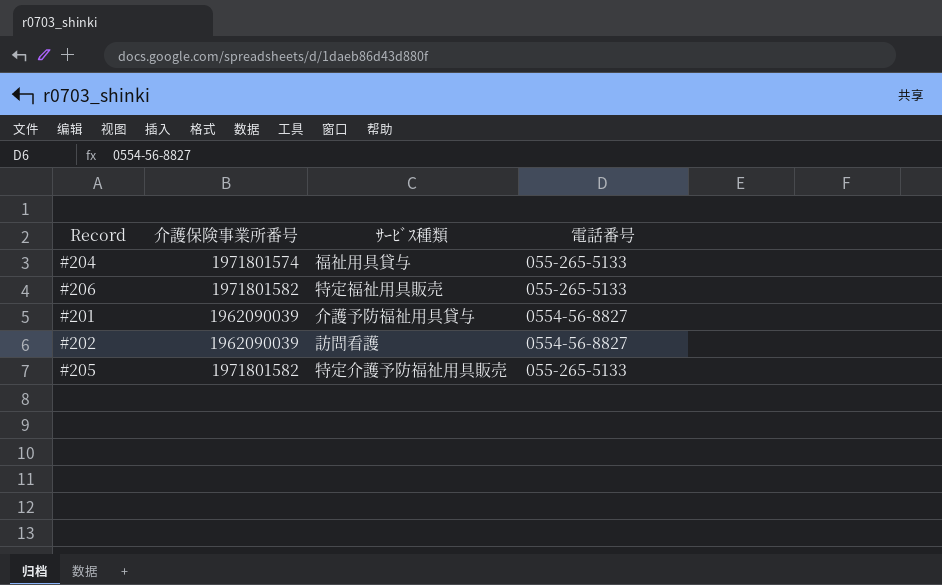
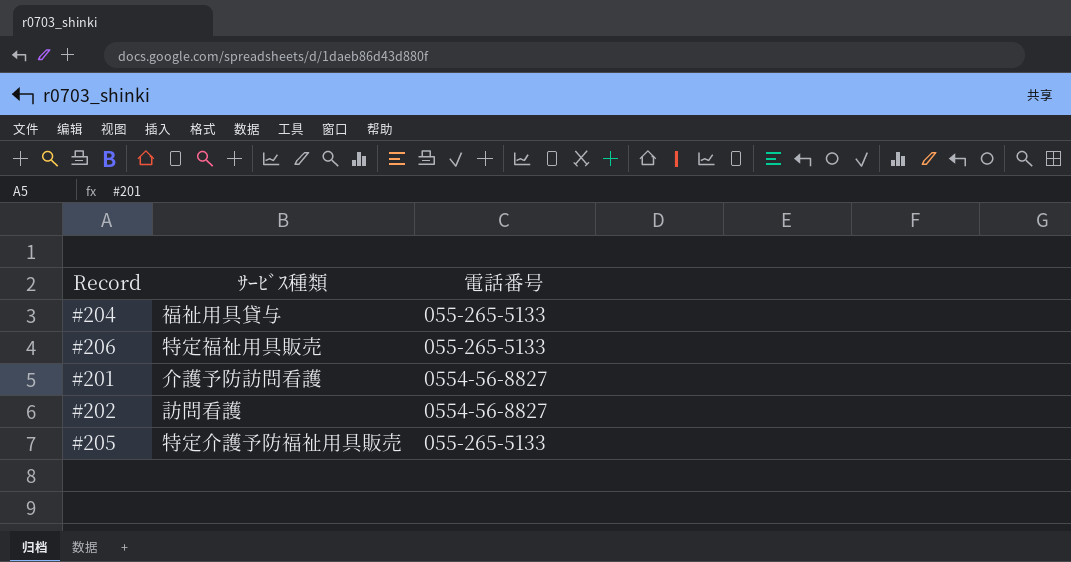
column 介護保険事業所番号 | position: 2 -> none
#201 | ｻｰﾋﾞｽ種類: 介護予防福祉用具貸与 -> 介護予防訪問看護

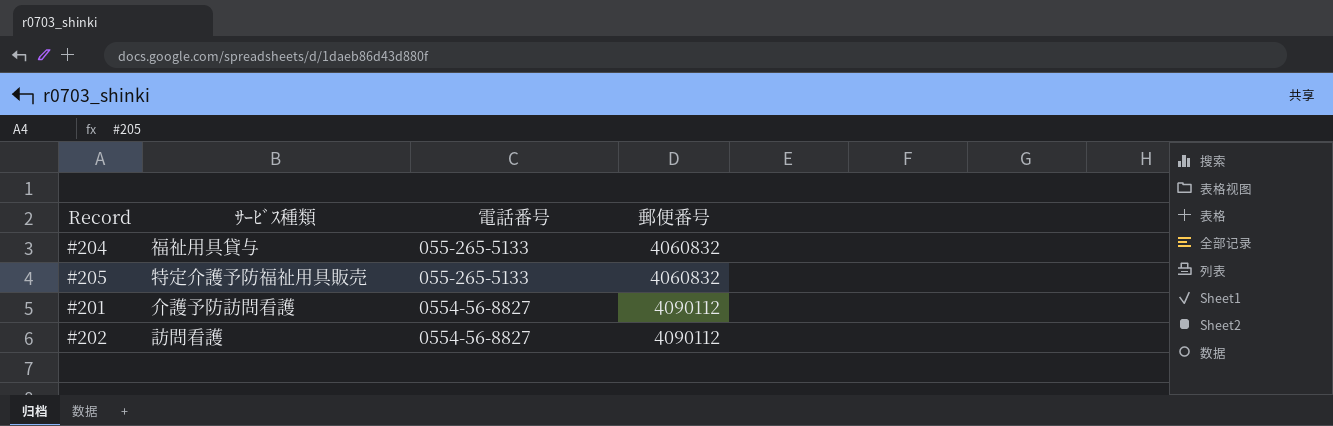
row order: none -> 電話番号 ascending
column 郵便番号 | position: none -> 4
row #206: 特定福祉用具販売 | 055-265-5133 -> none

